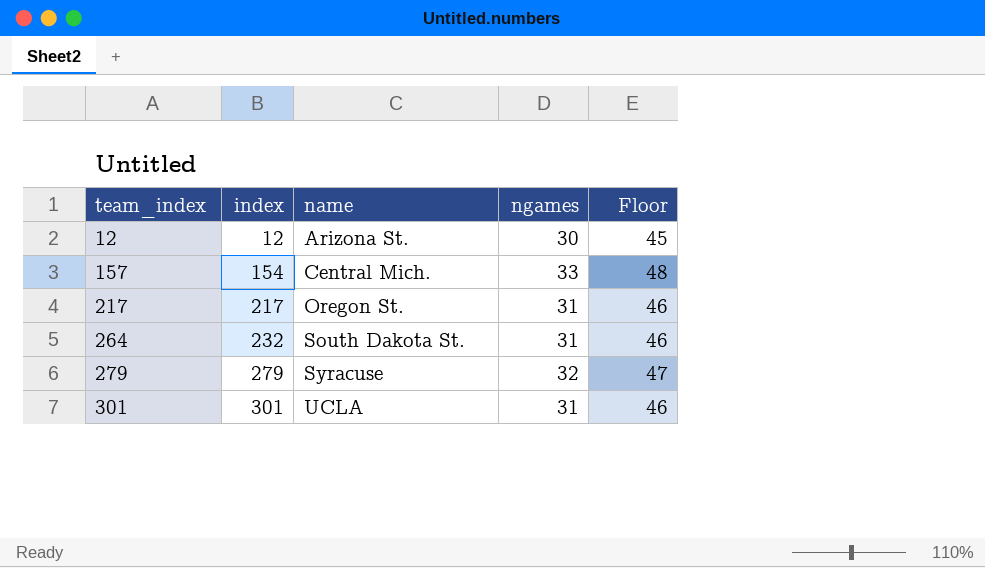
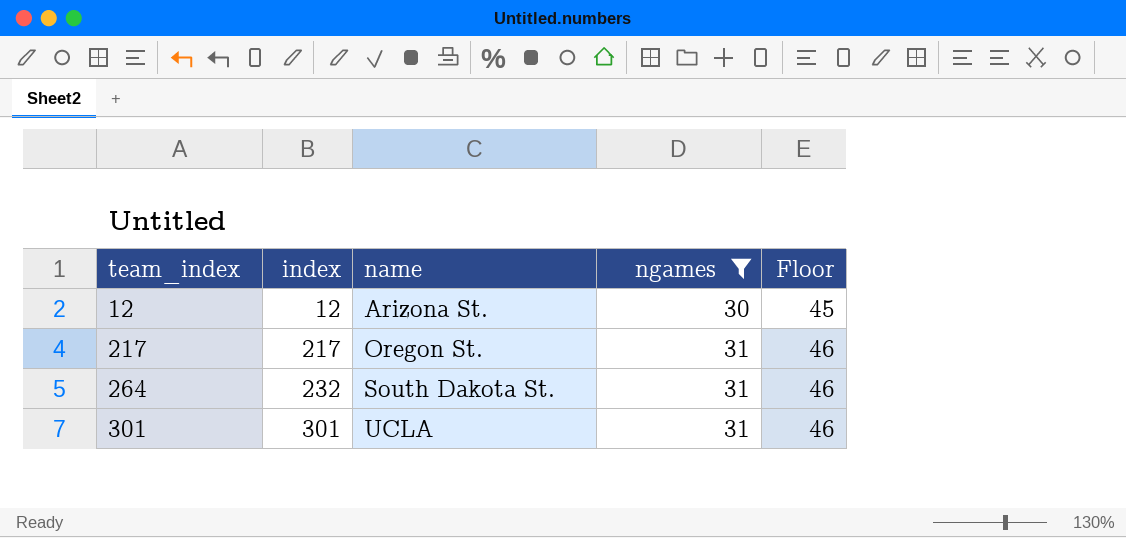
filter: none -> ngames <= 31

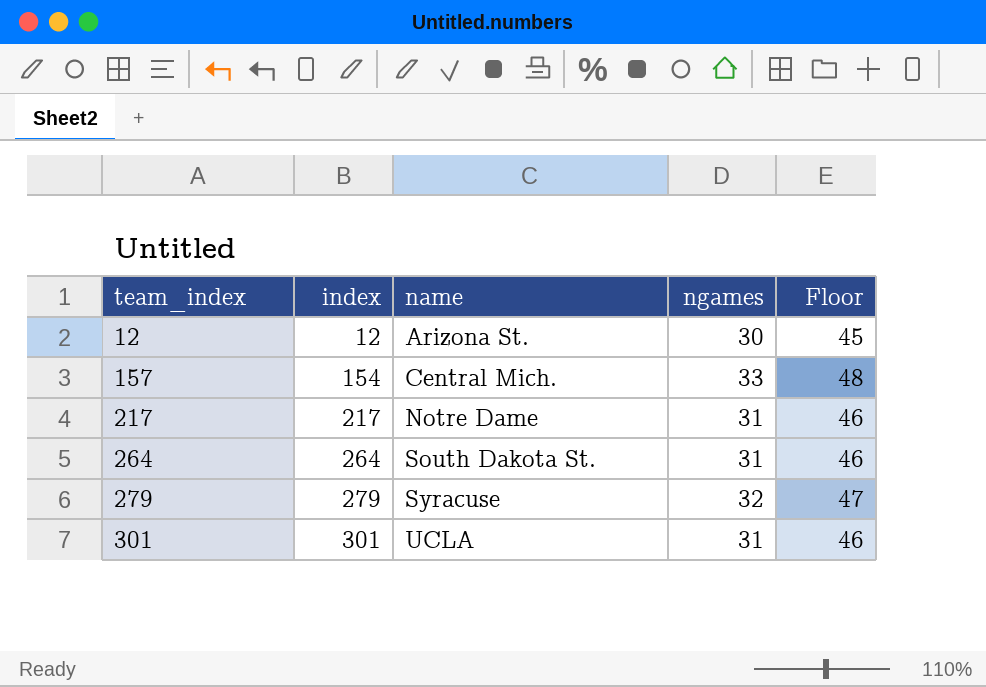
filter: ngames <= 31 -> none
217 | name: Oregon St. -> Notre Dame
264 | index: 232 -> 264

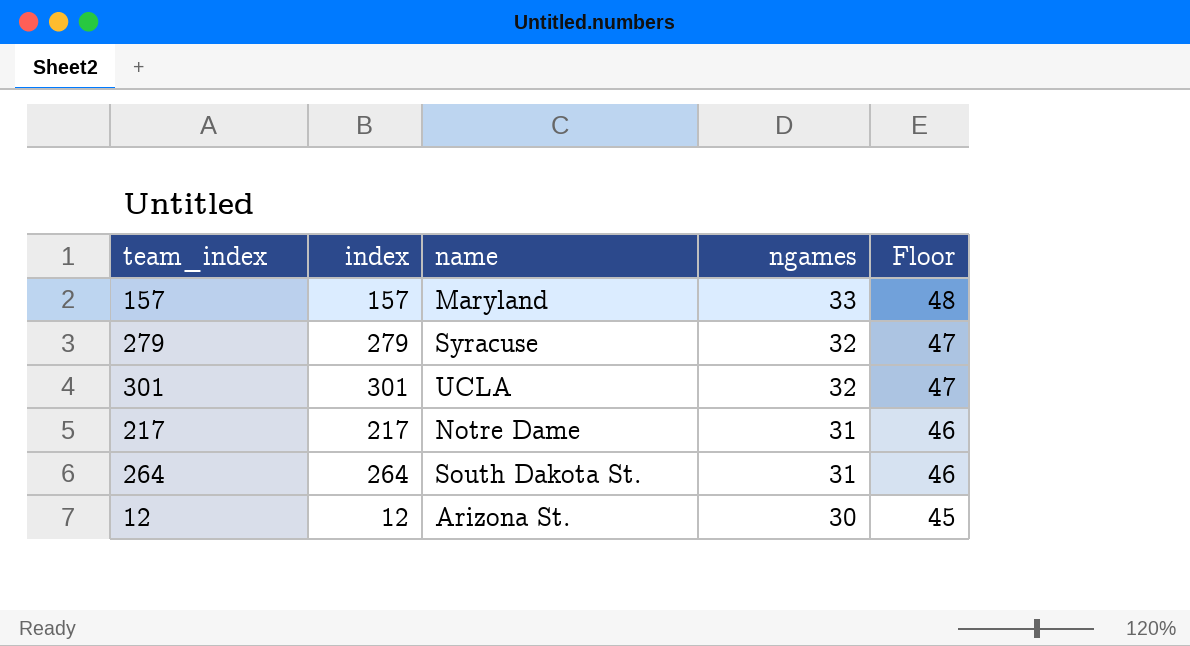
row order: team_index ascending -> ngames descending
157 | index: 154 -> 157
157 | name: Central Mich. -> Maryland
301 | ngames: 31 -> 32
301 | Floor: 46 -> 47

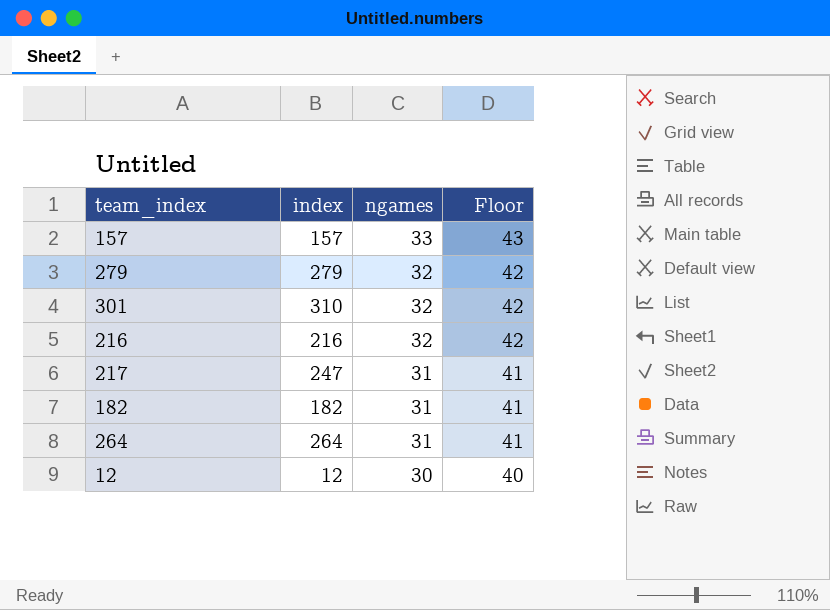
column name | position: 3 -> none
column Floor | formula: [ngames] + 15 -> [ngames] + 10
301 | index: 301 -> 310
row 216: none -> 216 | 32 | 42
217 | index: 217 -> 247
row 182: none -> 182 | 31 | 41

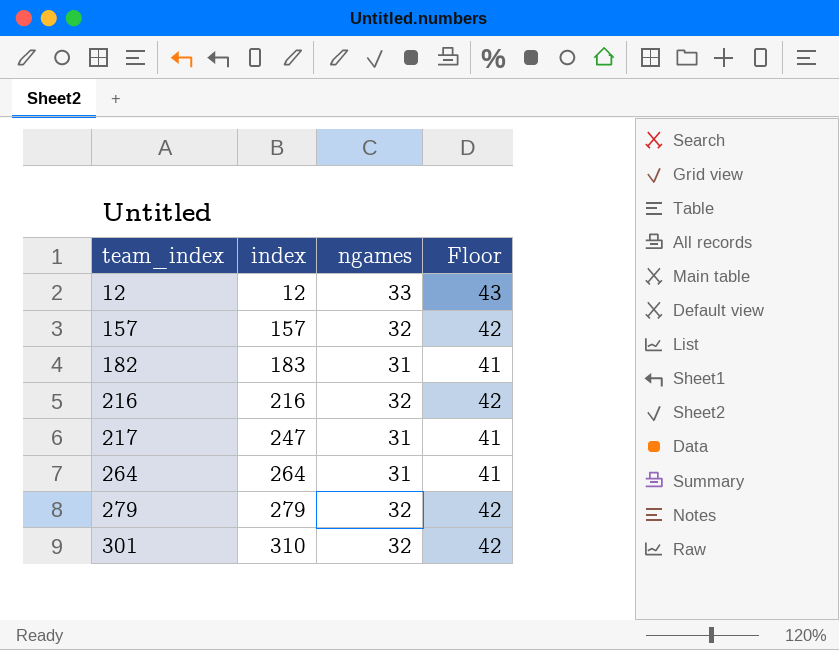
row order: ngames descending -> team_index ascending
12 | ngames: 30 -> 33
12 | Floor: 40 -> 43
157 | ngames: 33 -> 32
157 | Floor: 43 -> 42
182 | index: 182 -> 183

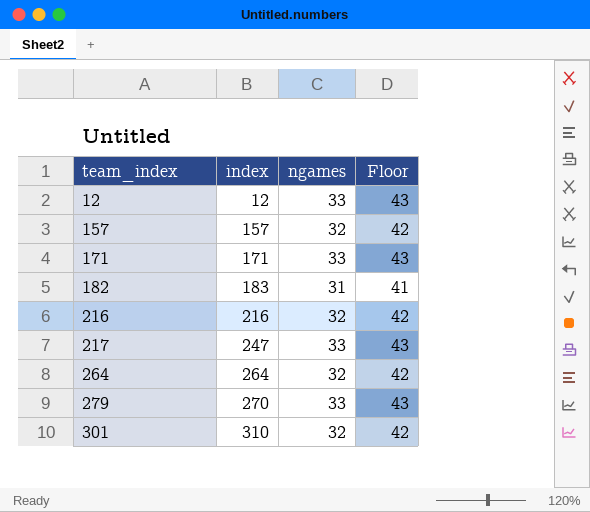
row 171: none -> 171 | 33 | 43
217 | ngames: 31 -> 33
217 | Floor: 41 -> 43
264 | ngames: 31 -> 32
264 | Floor: 41 -> 42
279 | index: 279 -> 270
279 | ngames: 32 -> 33
279 | Floor: 42 -> 43

